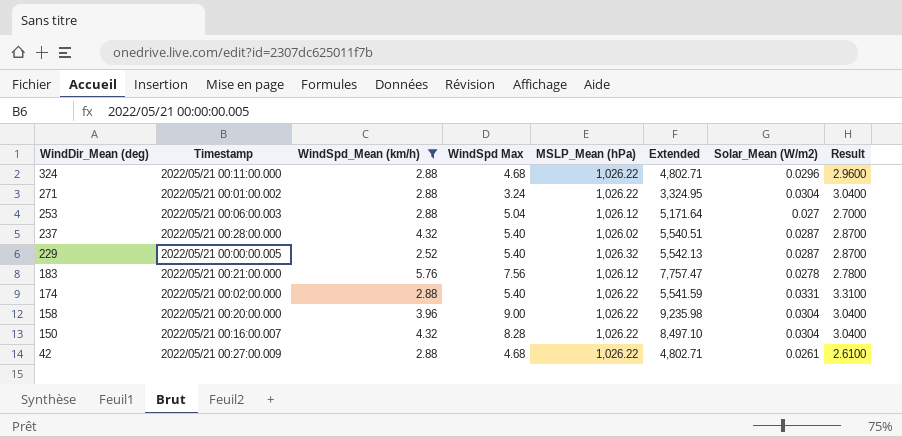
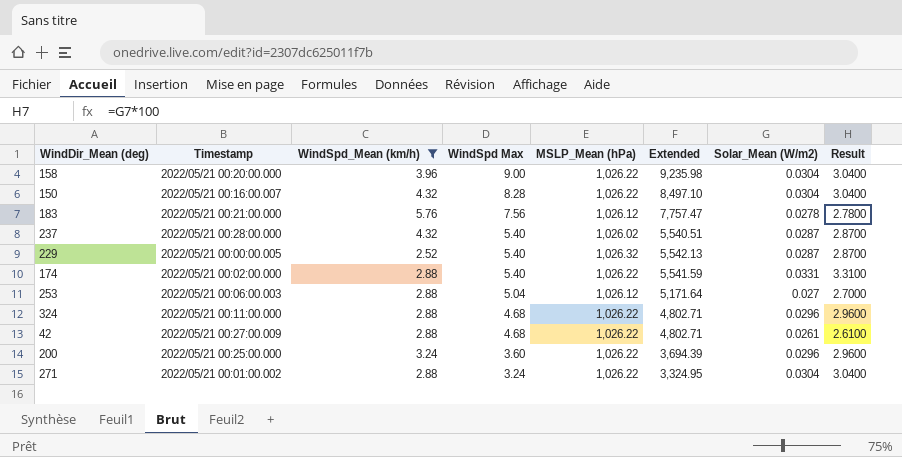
row order: WindDir_Mean (deg) descending -> WindSpd Max descending
row 200: none -> 2022/05/21 00:25:00.000 | 3.24 | 3.60 | 1,026.22 | 3,694.39 | 0.0296 | 2.9600

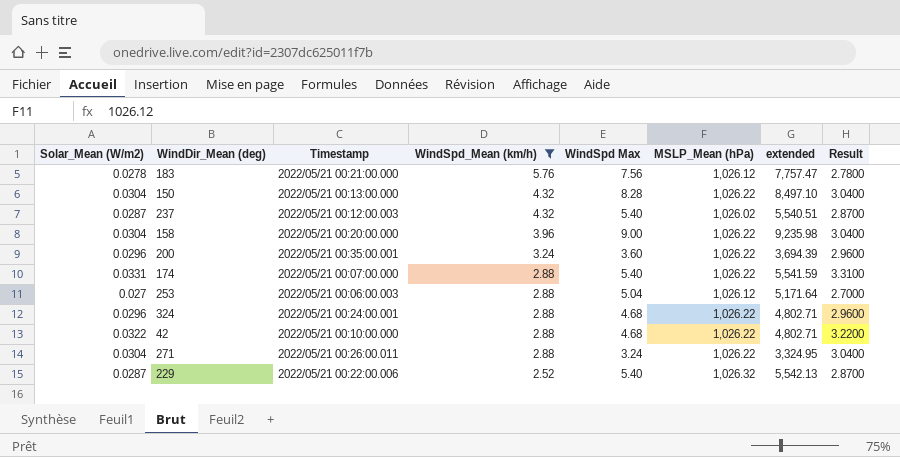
row order: WindSpd Max descending -> WindSpd_Mean (km/h) descending
column Solar_Mean (W/m2) | position: 7 -> 1
column name: Extended -> extended
150 | Timestamp: 2022/05/21 00:16:00.007 -> 2022/05/21 00:13:00.000
237 | Timestamp: 2022/05/21 00:28:00.000 -> 2022/05/21 00:12:00.003
200 | Timestamp: 2022/05/21 00:25:00.000 -> 2022/05/21 00:35:00.001
174 | Timestamp: 2022/05/21 00:02:00.000 -> 2022/05/21 00:07:00.000
324 | Timestamp: 2022/05/21 00:11:00.000 -> 2022/05/21 00:24:00.001
42 | Solar_Mean (W/m2): 0.0261 -> 0.0322
42 | Timestamp: 2022/05/21 00:27:00.009 -> 2022/05/21 00:10:00.000
42 | Result: 2.6100 -> 3.2200
271 | Timestamp: 2022/05/21 00:01:00.002 -> 2022/05/21 00:26:00.011
229 | Timestamp: 2022/05/21 00:00:00.005 -> 2022/05/21 00:22:00.006

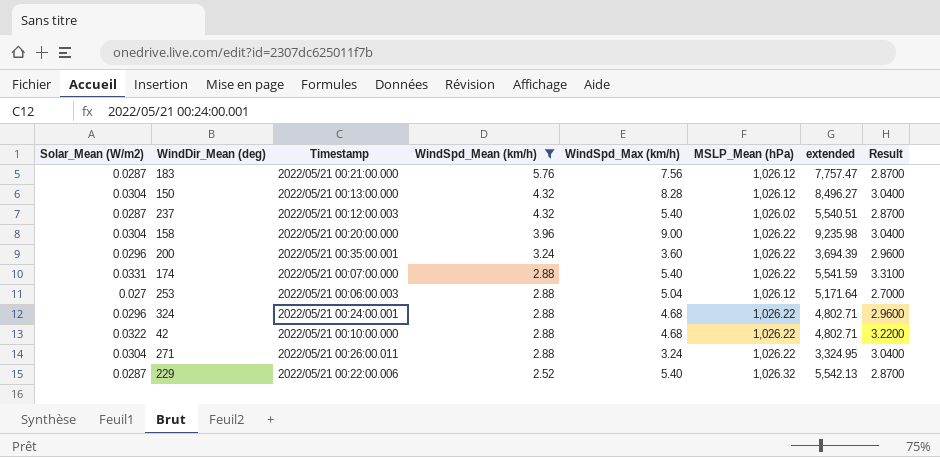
column name: WindSpd Max -> WindSpd_Max (km/h)
183 | Solar_Mean (W/m2): 0.0278 -> 0.0287
183 | Result: 2.7800 -> 2.8700
150 | MSLP_Mean (hPa): 1,026.22 -> 1,026.12
150 | extended: 8,497.10 -> 8,496.27

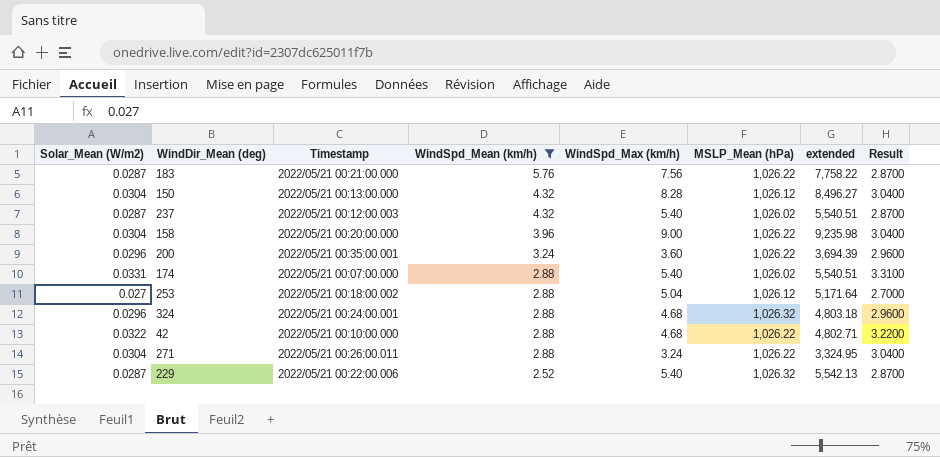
183 | MSLP_Mean (hPa): 1,026.12 -> 1,026.22
183 | extended: 7,757.47 -> 7,758.22
174 | MSLP_Mean (hPa): 1,026.22 -> 1,026.02
174 | extended: 5,541.59 -> 5,540.51
253 | Timestamp: 2022/05/21 00:06:00.003 -> 2022/05/21 00:18:00.002
324 | MSLP_Mean (hPa): 1,026.22 -> 1,026.32
324 | extended: 4,802.71 -> 4,803.18

